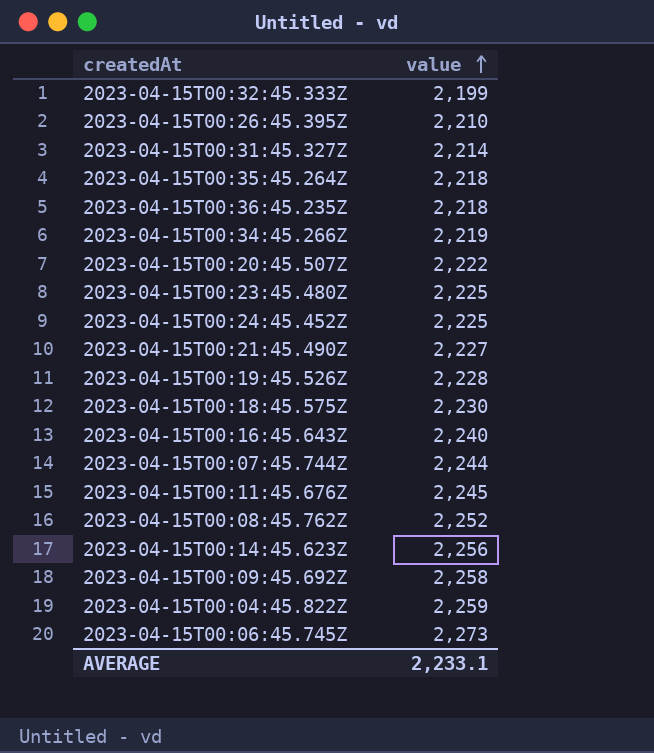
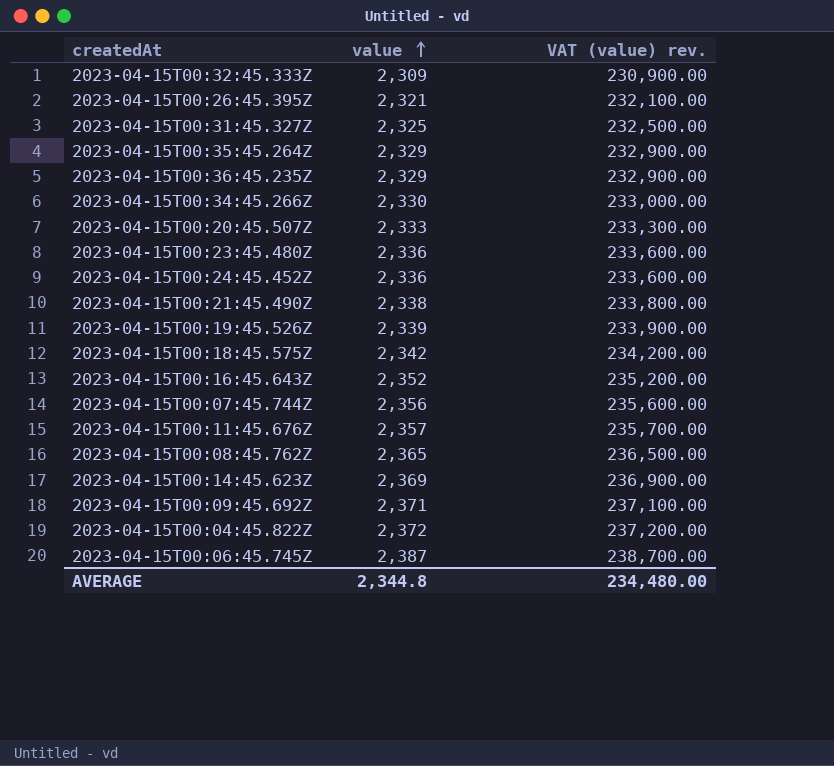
column VAT (value) rev. | formula: none -> [value] * 100
2023-04-15T00:32:45.333Z | value: 2,199 -> 2,309
2023-04-15T00:26:45.395Z | value: 2,210 -> 2,321
2023-04-15T00:31:45.327Z | value: 2,214 -> 2,325
2023-04-15T00:35:45.264Z | value: 2,218 -> 2,329
2023-04-15T00:36:45.235Z | value: 2,218 -> 2,329
2023-04-15T00:34:45.266Z | value: 2,219 -> 2,330
2023-04-15T00:20:45.507Z | value: 2,222 -> 2,333
2023-04-15T00:23:45.480Z | value: 2,225 -> 2,336
2023-04-15T00:24:45.452Z | value: 2,225 -> 2,336
2023-04-15T00:21:45.490Z | value: 2,227 -> 2,338
2023-04-15T00:19:45.526Z | value: 2,228 -> 2,339
2023-04-15T00:18:45.575Z | value: 2,230 -> 2,342
2023-04-15T00:16:45.643Z | value: 2,240 -> 2,352
2023-04-15T00:07:45.744Z | value: 2,244 -> 2,356
2023-04-15T00:11:45.676Z | value: 2,245 -> 2,357
2023-04-15T00:08:45.762Z | value: 2,252 -> 2,365
2023-04-15T00:14:45.623Z | value: 2,256 -> 2,369
2023-04-15T00:09:45.692Z | value: 2,258 -> 2,371
2023-04-15T00:04:45.822Z | value: 2,259 -> 2,372
2023-04-15T00:06:45.745Z | value: 2,273 -> 2,387
AVERAGE | value: 2,233.1 -> 2,344.8

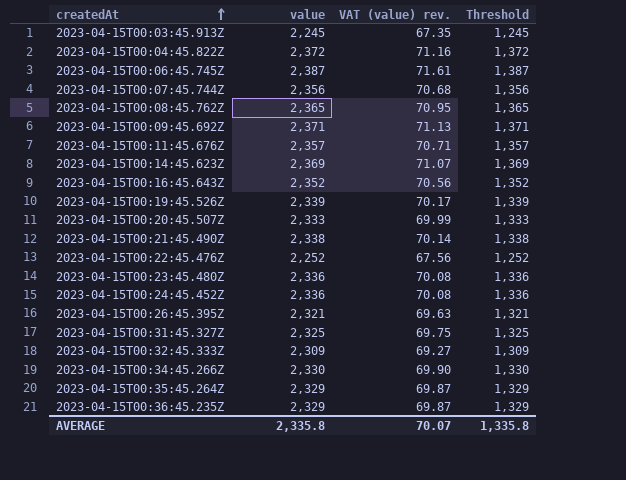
row order: value ascending -> createdAt ascending
column VAT (value) rev. | formula: [value] * 100 -> [value] * 0.03
column Threshold | formula: none -> [value] - 1000
row 2023-04-15T00:18:45.575Z: 2,342 | 234,200.00 -> none
row 2023-04-15T00:03:45.913Z: none -> 2,245 | 67.35 | 1,245
row 2023-04-15T00:22:45.476Z: none -> 2,252 | 67.56 | 1,252
AVERAGE | value: 2,344.8 -> 2,335.8
AVERAGE | VAT (value) rev.: 234,480.00 -> 70.07

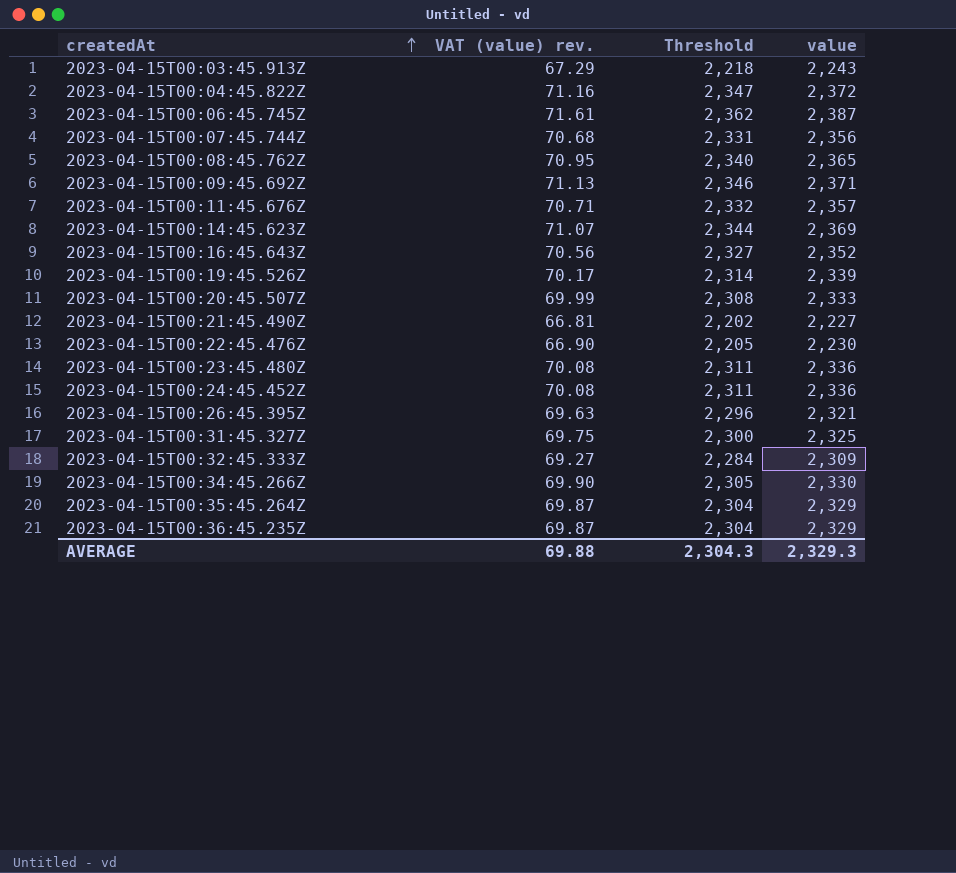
column Threshold | formula: [value] - 1000 -> [value] - 25
column value | position: 2 -> 4
2023-04-15T00:03:45.913Z | VAT (value) rev.: 67.35 -> 67.29
2023-04-15T00:03:45.913Z | value: 2,245 -> 2,243
2023-04-15T00:21:45.490Z | VAT (value) rev.: 70.14 -> 66.81
2023-04-15T00:21:45.490Z | value: 2,338 -> 2,227
2023-04-15T00:22:45.476Z | VAT (value) rev.: 67.56 -> 66.90
2023-04-15T00:22:45.476Z | value: 2,252 -> 2,230
AVERAGE | VAT (value) rev.: 70.07 -> 69.88
AVERAGE | Threshold: 1,335.8 -> 2,304.3
AVERAGE | value: 2,335.8 -> 2,329.3

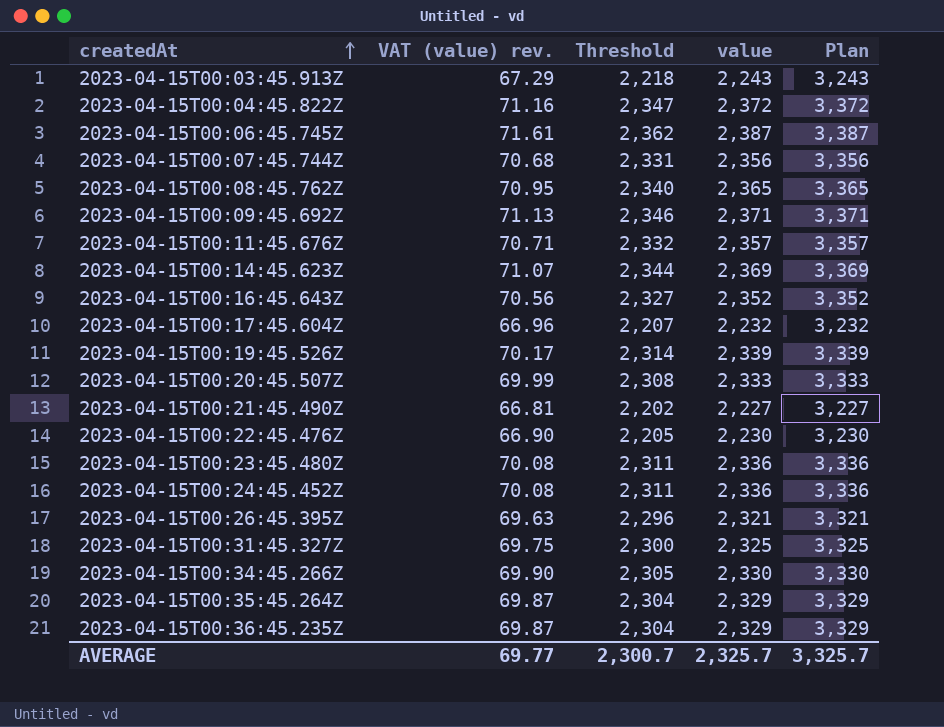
column Plan | formula: none -> [value] + 1000
row 2023-04-15T00:32:45.333Z: 69.27 | 2,284 | 2,309 -> none
row 2023-04-15T00:17:45.604Z: none -> 66.96 | 2,207 | 2,232 | 3,232
AVERAGE | VAT (value) rev.: 69.88 -> 69.77
AVERAGE | Threshold: 2,304.3 -> 2,300.7
AVERAGE | value: 2,329.3 -> 2,325.7

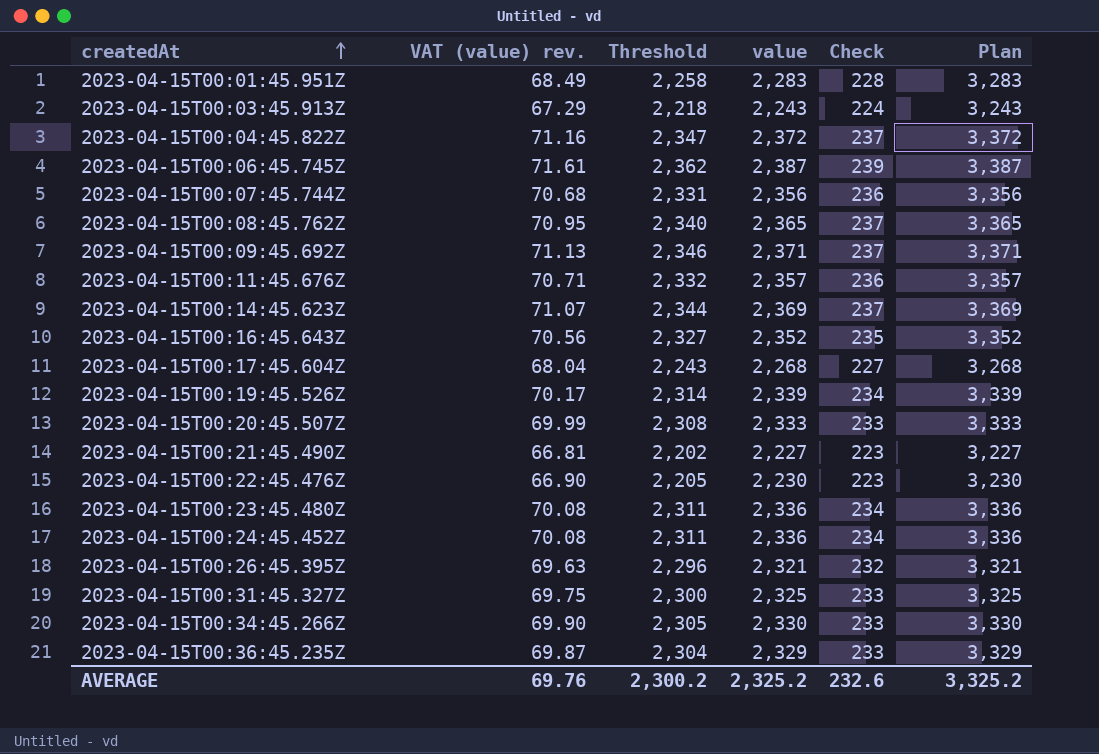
column Check | formula: none -> [value] * 0.1
row 2023-04-15T00:35:45.264Z: 69.87 | 2,304 | 2,329 | 3,329 -> none
row 2023-04-15T00:01:45.951Z: none -> 68.49 | 2,258 | 2,283 | 228 | 3,283
2023-04-15T00:17:45.604Z | VAT (value) rev.: 66.96 -> 68.04
2023-04-15T00:17:45.604Z | Threshold: 2,207 -> 2,243
2023-04-15T00:17:45.604Z | value: 2,232 -> 2,268
2023-04-15T00:17:45.604Z | Plan: 3,232 -> 3,268
AVERAGE | VAT (value) rev.: 69.77 -> 69.76
AVERAGE | Threshold: 2,300.7 -> 2,300.2
AVERAGE | value: 2,325.7 -> 2,325.2
AVERAGE | Plan: 3,325.7 -> 3,325.2

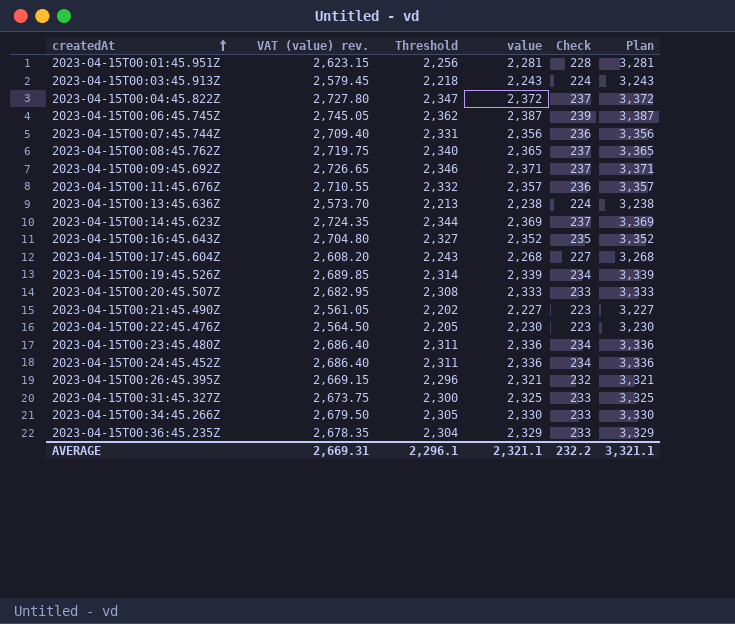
column VAT (value) rev. | formula: [value] * 0.03 -> [value] * 1.15
2023-04-15T00:01:45.951Z | Threshold: 2,258 -> 2,256
2023-04-15T00:01:45.951Z | value: 2,283 -> 2,281
2023-04-15T00:01:45.951Z | Plan: 3,283 -> 3,281
row 2023-04-15T00:13:45.636Z: none -> 2,573.70 | 2,213 | 2,238 | 224 | 3,238
AVERAGE | VAT (value) rev.: 69.76 -> 2,669.31
AVERAGE | Threshold: 2,300.2 -> 2,296.1
AVERAGE | value: 2,325.2 -> 2,321.1
AVERAGE | Check: 232.6 -> 232.2
AVERAGE | Plan: 3,325.2 -> 3,321.1

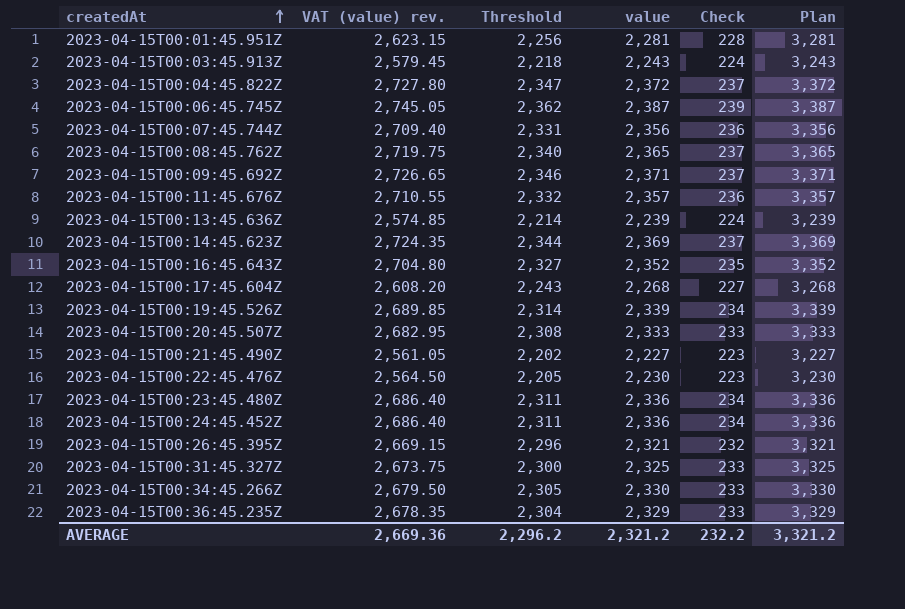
2023-04-15T00:13:45.636Z | VAT (value) rev.: 2,573.70 -> 2,574.85
2023-04-15T00:13:45.636Z | Threshold: 2,213 -> 2,214
2023-04-15T00:13:45.636Z | value: 2,238 -> 2,239
2023-04-15T00:13:45.636Z | Plan: 3,238 -> 3,239
AVERAGE | VAT (value) rev.: 2,669.31 -> 2,669.36
AVERAGE | Threshold: 2,296.1 -> 2,296.2
AVERAGE | value: 2,321.1 -> 2,321.2
AVERAGE | Plan: 3,321.1 -> 3,321.2

